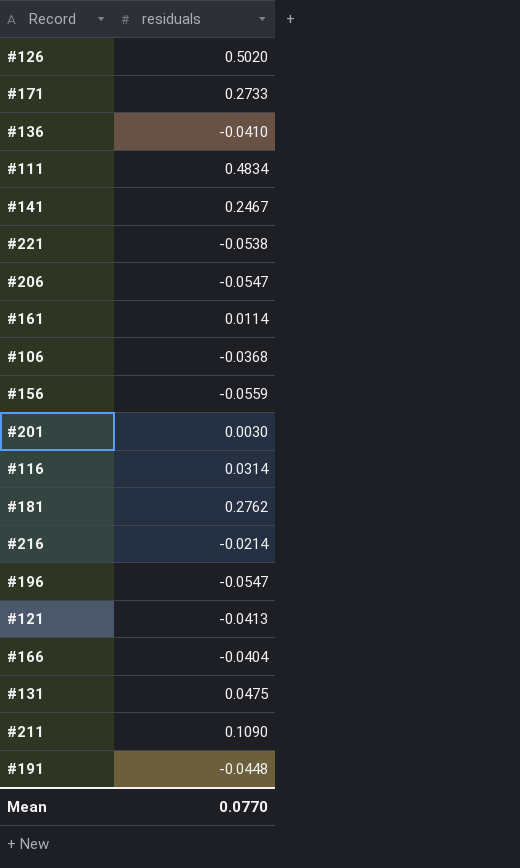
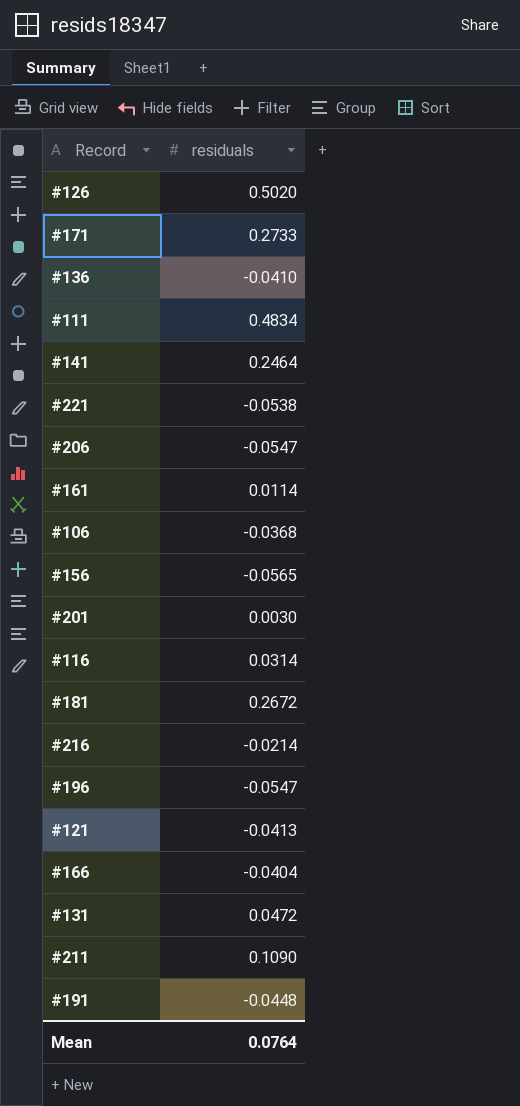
#141 | residuals: 0.2467 -> 0.2464
#156 | residuals: -0.0559 -> -0.0565
#181 | residuals: 0.2762 -> 0.2672
#131 | residuals: 0.0475 -> 0.0472
Mean | residuals: 0.0770 -> 0.0764

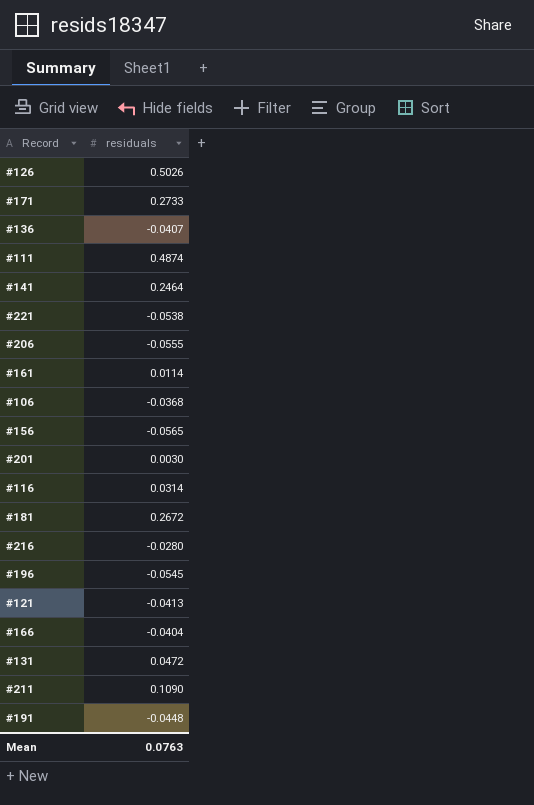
#126 | residuals: 0.5020 -> 0.5026
#136 | residuals: -0.0410 -> -0.0407
#111 | residuals: 0.4834 -> 0.4874
#206 | residuals: -0.0547 -> -0.0555
#216 | residuals: -0.0214 -> -0.0280
#196 | residuals: -0.0547 -> -0.0545
Mean | residuals: 0.0764 -> 0.0763

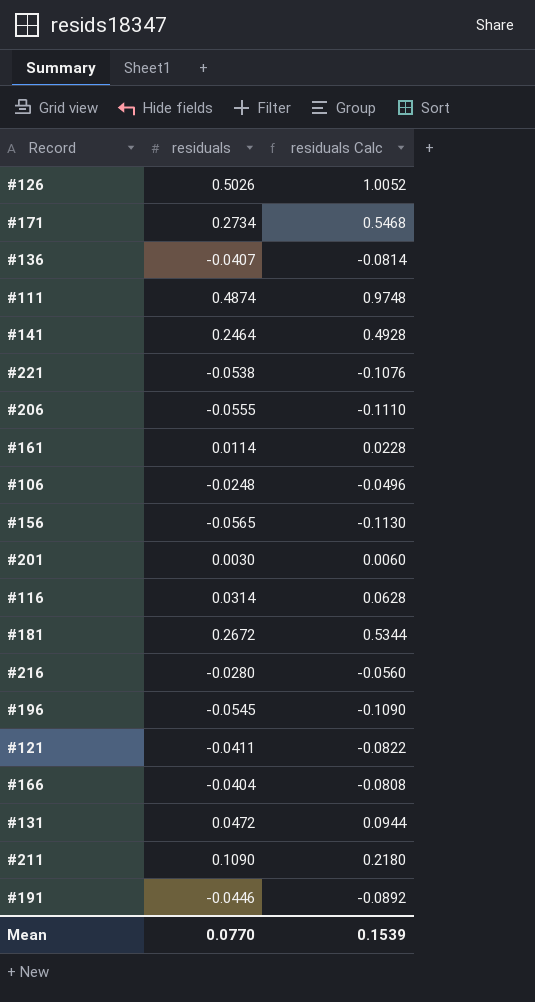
column residuals Calc | formula: none -> [residuals] * 2
#171 | residuals: 0.2733 -> 0.2734
#106 | residuals: -0.0368 -> -0.0248
#121 | residuals: -0.0413 -> -0.0411
#191 | residuals: -0.0448 -> -0.0446
Mean | residuals: 0.0763 -> 0.0770

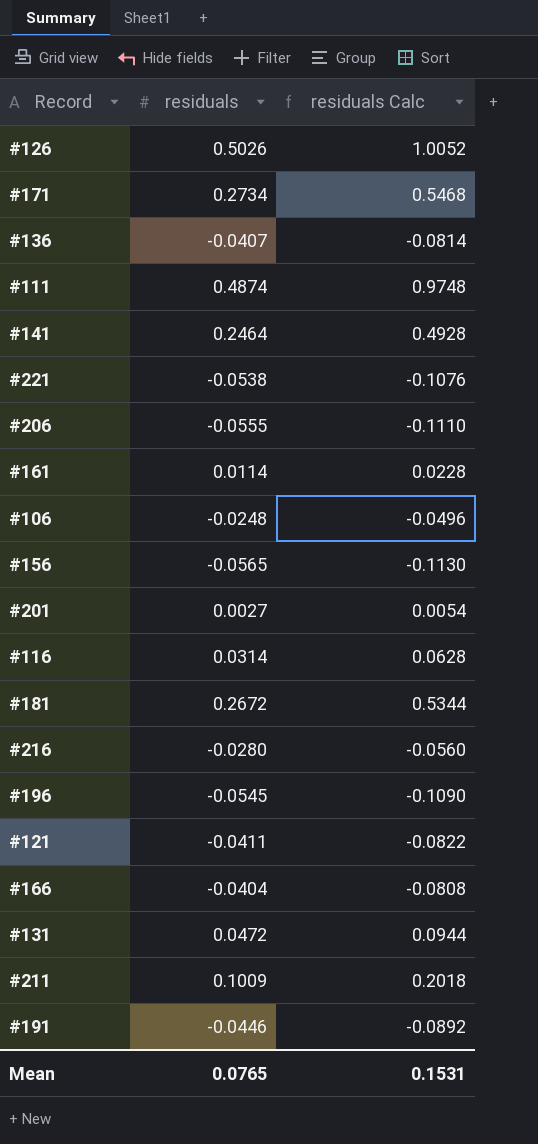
#201 | residuals: 0.0030 -> 0.0027
#201 | residuals Calc: 0.0060 -> 0.0054
#211 | residuals: 0.1090 -> 0.1009
#211 | residuals Calc: 0.2180 -> 0.2018
Mean | residuals: 0.0770 -> 0.0765
Mean | residuals Calc: 0.1539 -> 0.1531

